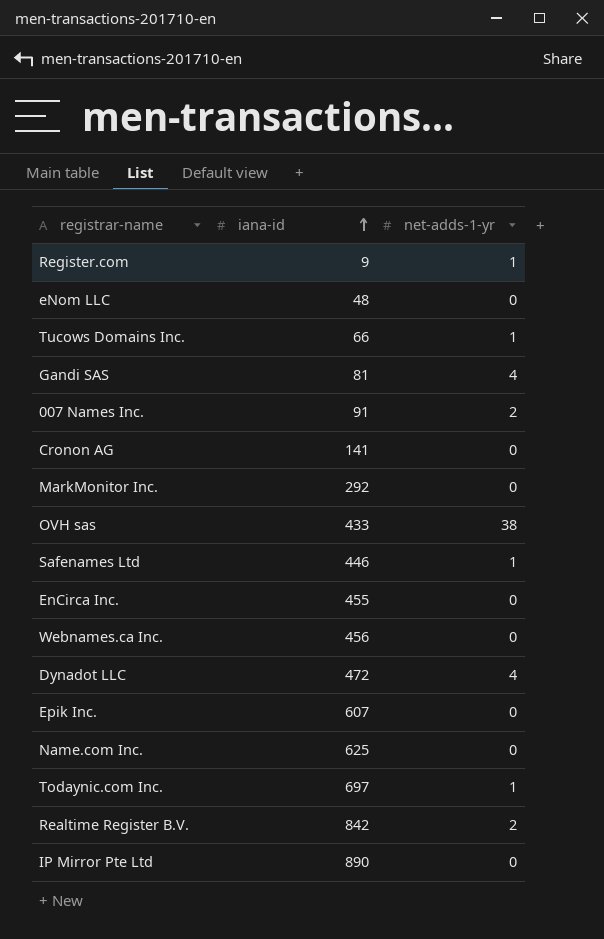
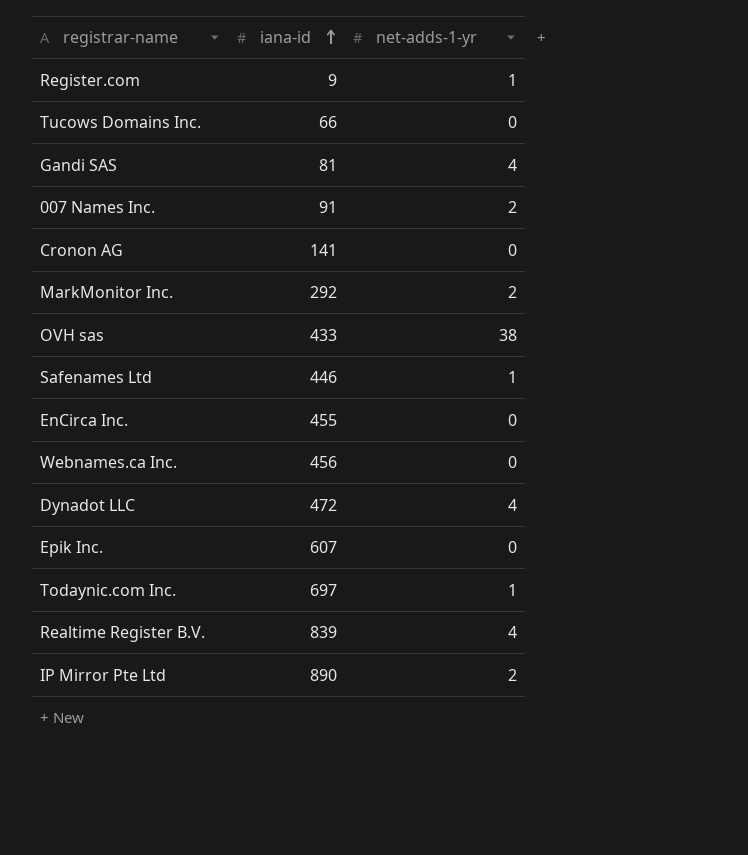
row eNom LLC: 48 | 0 -> none
row Name.com Inc.: 625 | 0 -> none
Tucows Domains Inc. | net-adds-1-yr: 1 -> 0
MarkMonitor Inc. | net-adds-1-yr: 0 -> 2
Realtime Register B.V. | iana-id: 842 -> 839
Realtime Register B.V. | net-adds-1-yr: 2 -> 4
IP Mirror Pte Ltd | net-adds-1-yr: 0 -> 2

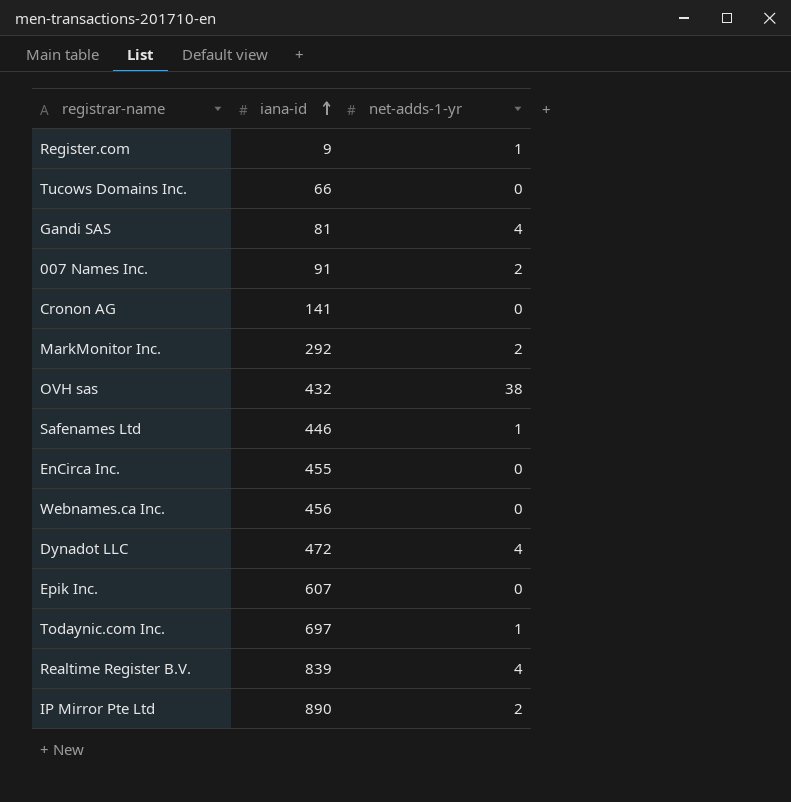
OVH sas | iana-id: 433 -> 432

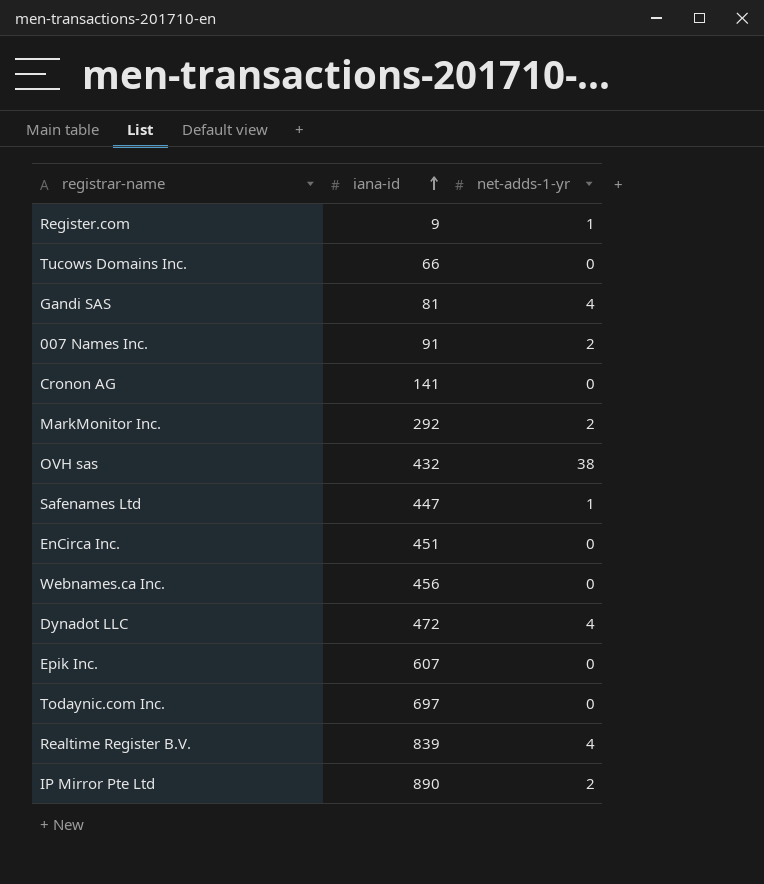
Safenames Ltd | iana-id: 446 -> 447
EnCirca Inc. | iana-id: 455 -> 451
Todaynic.com Inc. | net-adds-1-yr: 1 -> 0

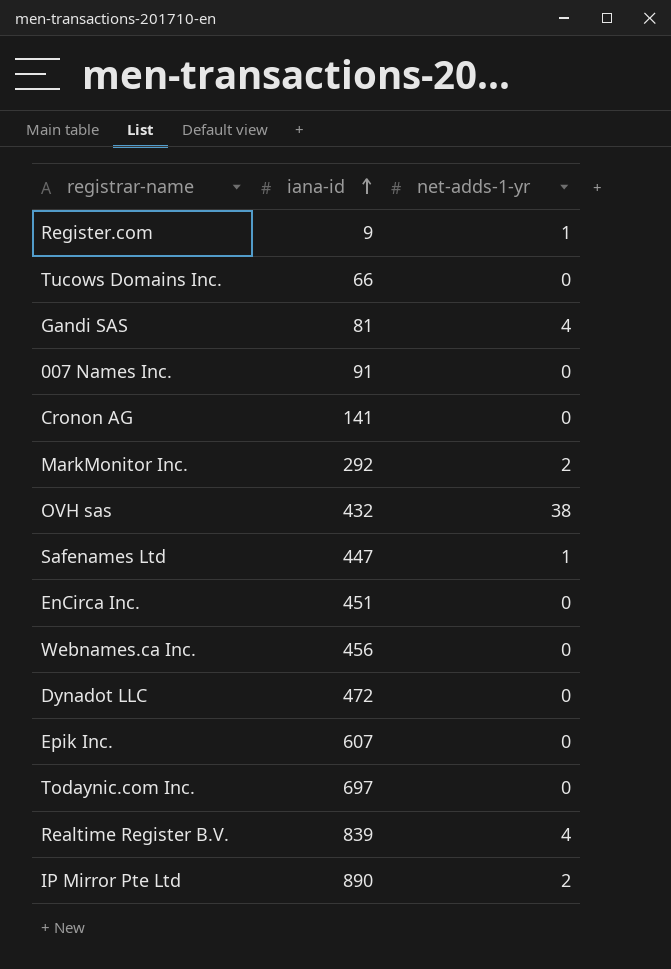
007 Names Inc. | net-adds-1-yr: 2 -> 0
Dynadot LLC | net-adds-1-yr: 4 -> 0

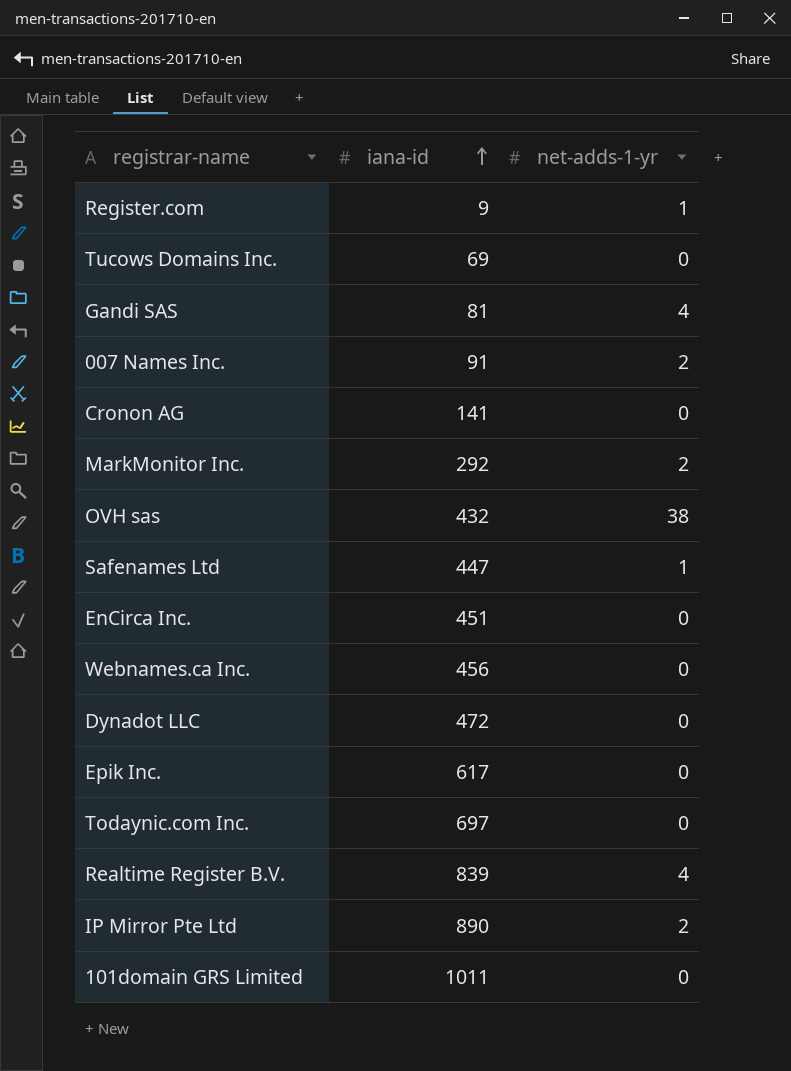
Tucows Domains Inc. | iana-id: 66 -> 69
007 Names Inc. | net-adds-1-yr: 0 -> 2
Epik Inc. | iana-id: 607 -> 617
row 101domain GRS Limited: none -> 1011 | 0

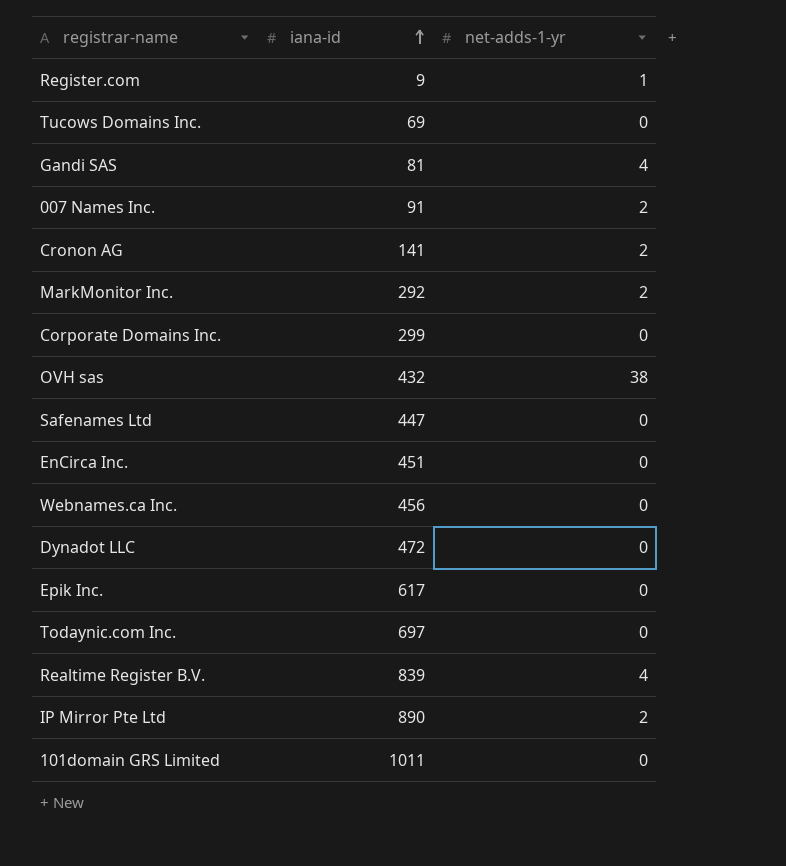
Cronon AG | net-adds-1-yr: 0 -> 2
row Corporate Domains Inc.: none -> 299 | 0
Safenames Ltd | net-adds-1-yr: 1 -> 0

